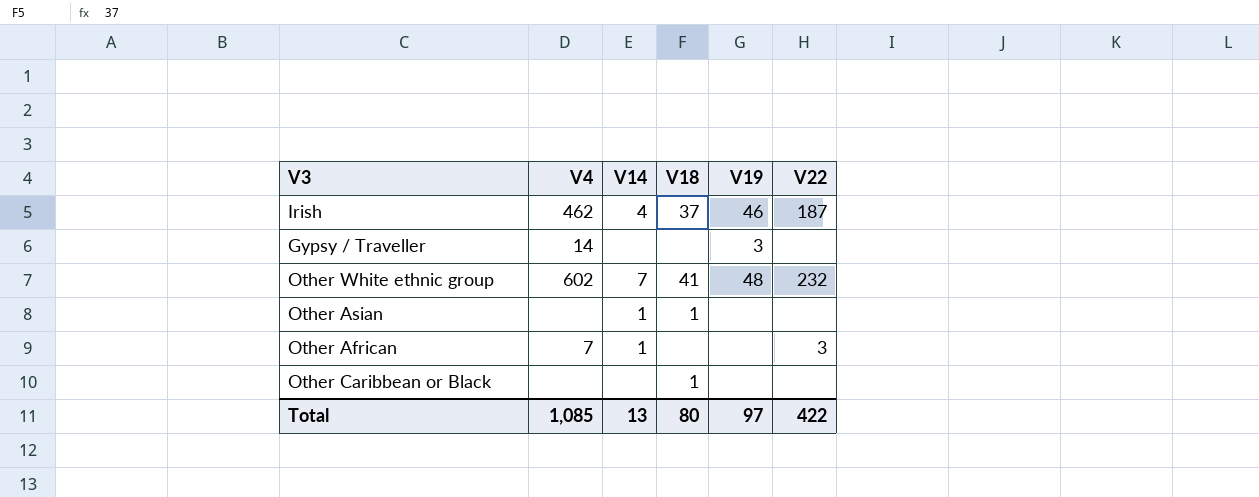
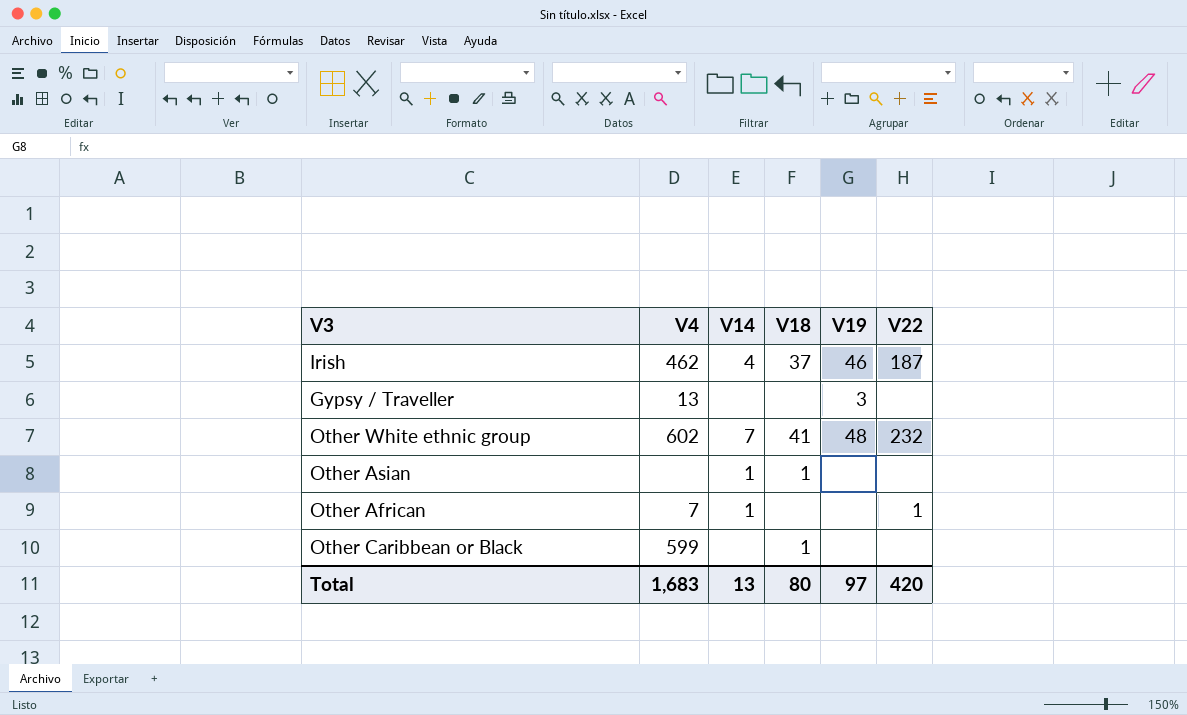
Gypsy / Traveller | V4: 14 -> 13
Other African | V22: 3 -> 1
Other Caribbean or Black | V4: none -> 599
Total | V4: 1,085 -> 1,683
Total | V22: 422 -> 420

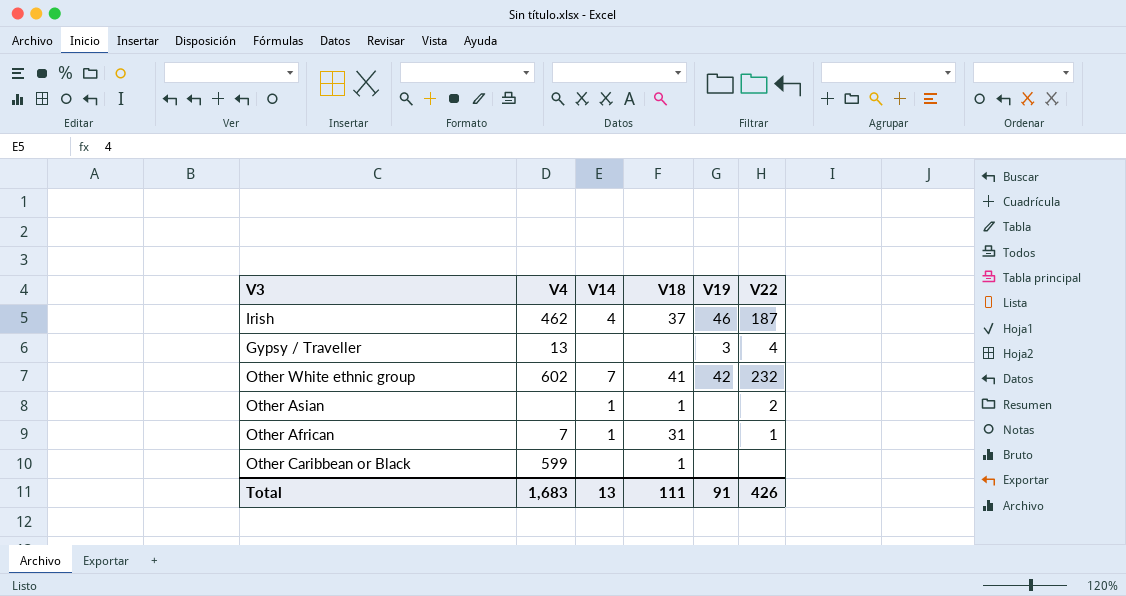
Gypsy / Traveller | V22: none -> 4
Other White ethnic group | V19: 48 -> 42
Other Asian | V22: none -> 2
Other African | V18: none -> 31
Total | V18: 80 -> 111
Total | V19: 97 -> 91
Total | V22: 420 -> 426

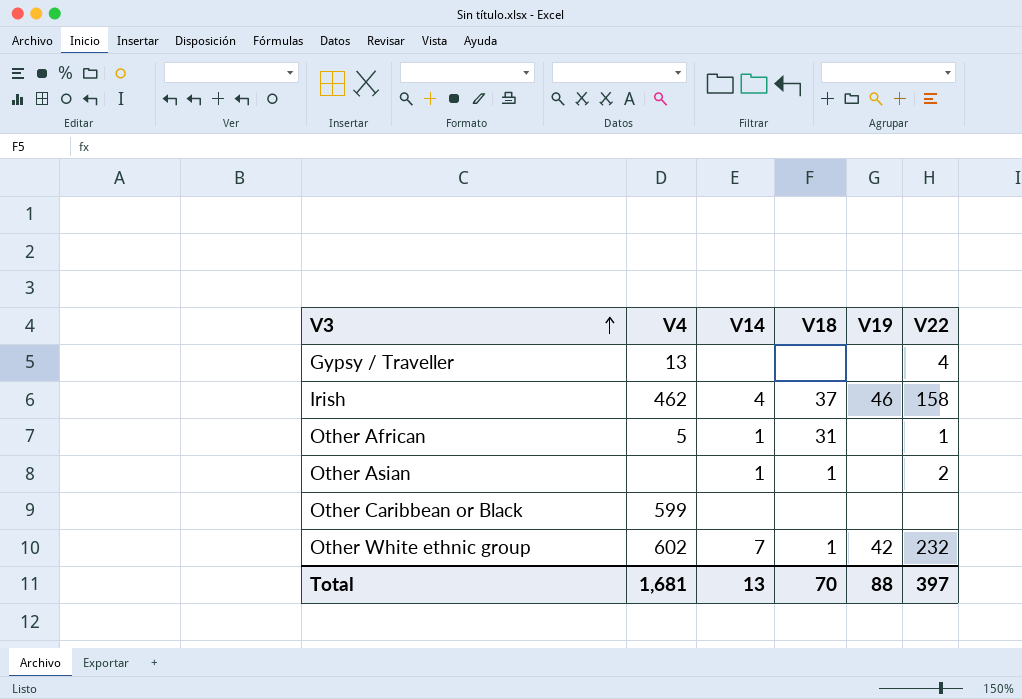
row order: none -> V3 ascending
Gypsy / Traveller | V19: 3 -> none
Irish | V22: 187 -> 158
Other African | V4: 7 -> 5
Other Caribbean or Black | V18: 1 -> none
Other White ethnic group | V18: 41 -> 1
Total | V4: 1,683 -> 1,681
Total | V18: 111 -> 70
Total | V19: 91 -> 88
Total | V22: 426 -> 397

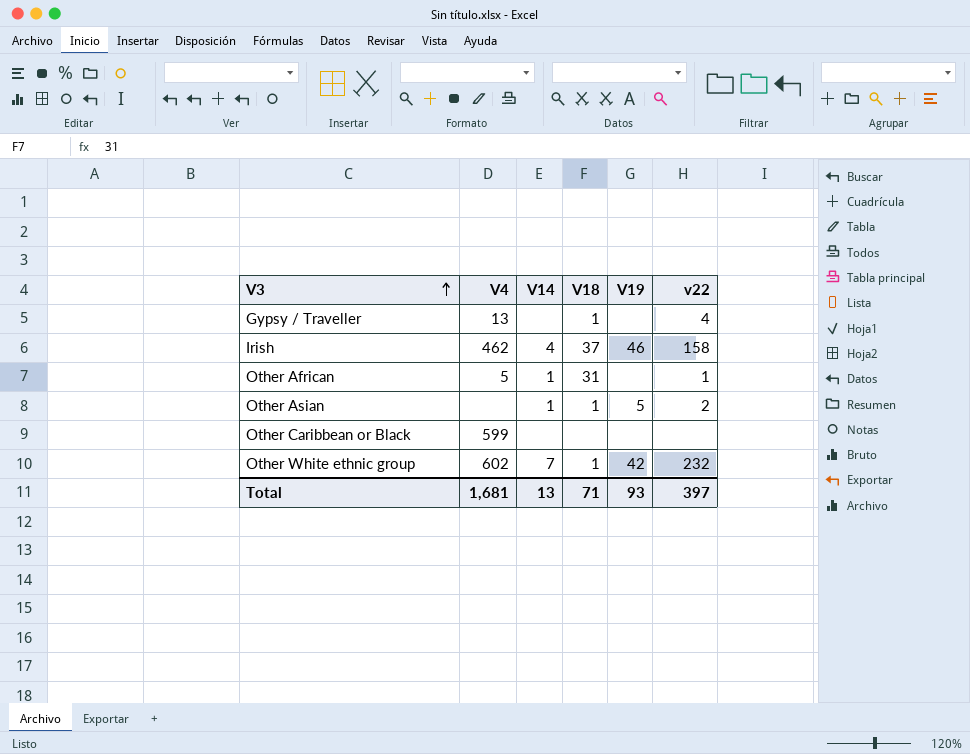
column name: V22 -> v22
Gypsy / Traveller | V18: none -> 1
Other Asian | V19: none -> 5
Total | V18: 70 -> 71
Total | V19: 88 -> 93

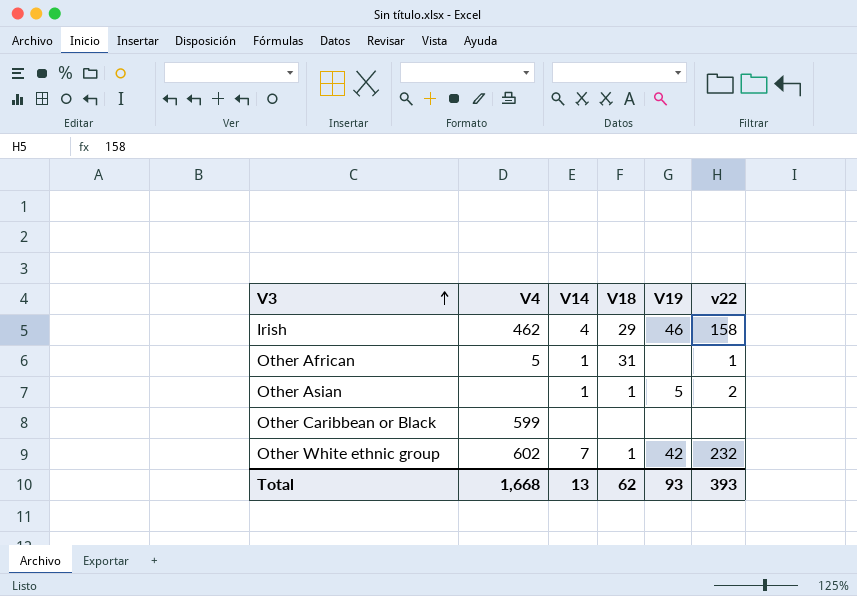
row Gypsy / Traveller: 13 | none | 1 | none | 4 -> none
Irish | V18: 37 -> 29
Total | V4: 1,681 -> 1,668
Total | V18: 71 -> 62
Total | v22: 397 -> 393

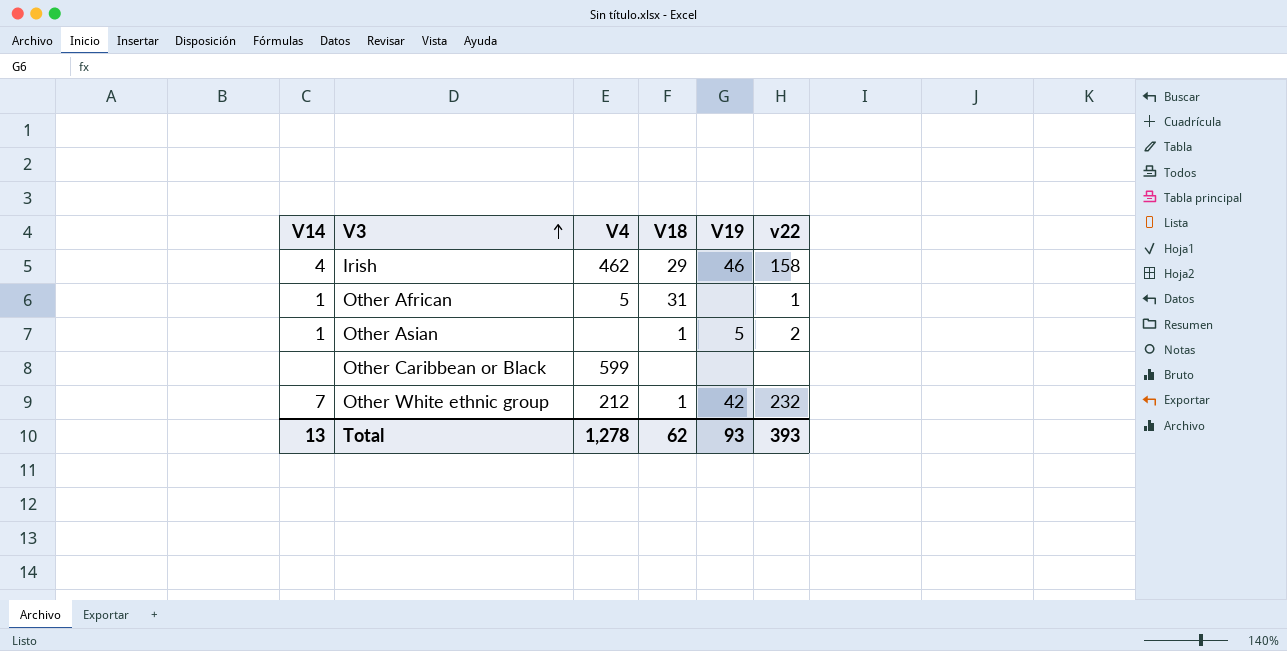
column V14 | position: 3 -> 1
Other White ethnic group | V4: 602 -> 212
Total | V4: 1,668 -> 1,278

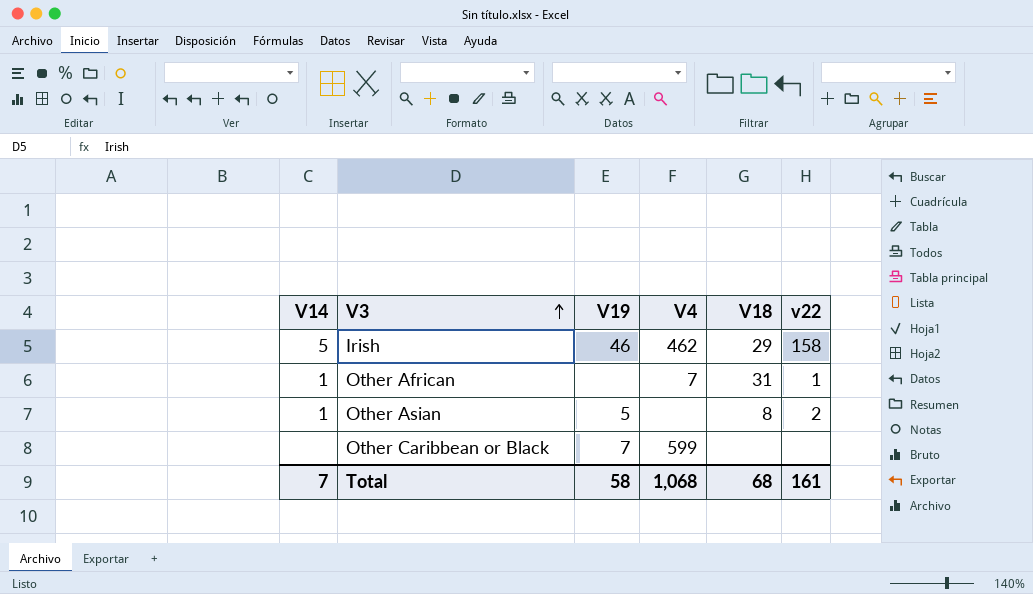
column V19 | position: 5 -> 3
row Other White ethnic group: 7 | 212 | 1 | 42 | 232 -> none
Irish | V14: 4 -> 5
Other African | V4: 5 -> 7
Other Asian | V18: 1 -> 8
Other Caribbean or Black | V19: none -> 7
Total | V14: 13 -> 7
Total | V19: 93 -> 58
Total | V4: 1,278 -> 1,068
Total | V18: 62 -> 68
Total | v22: 393 -> 161

